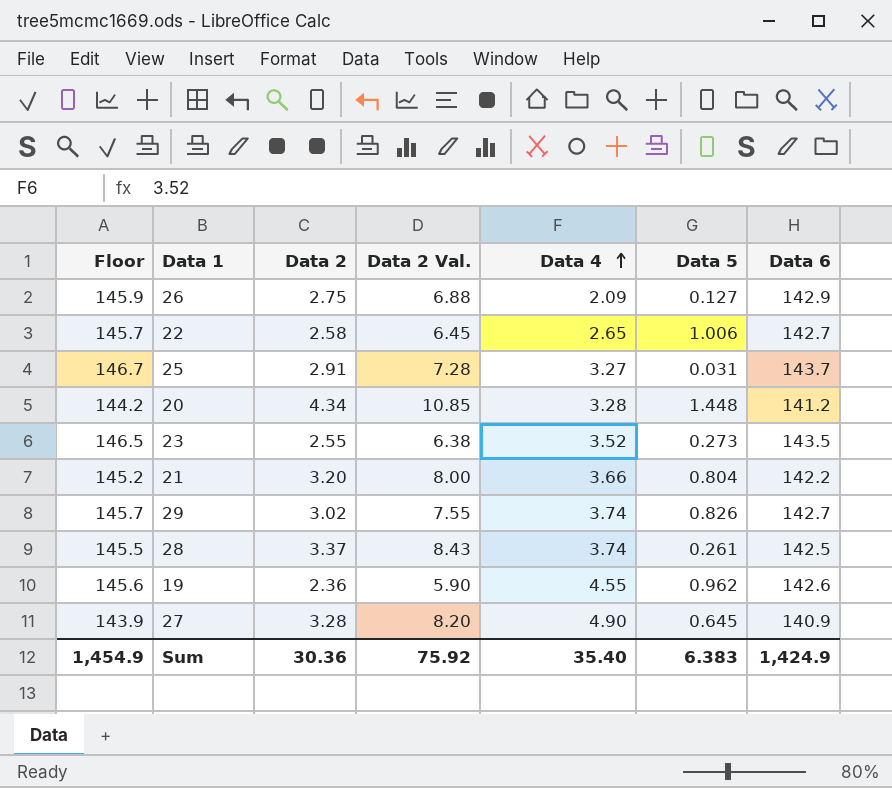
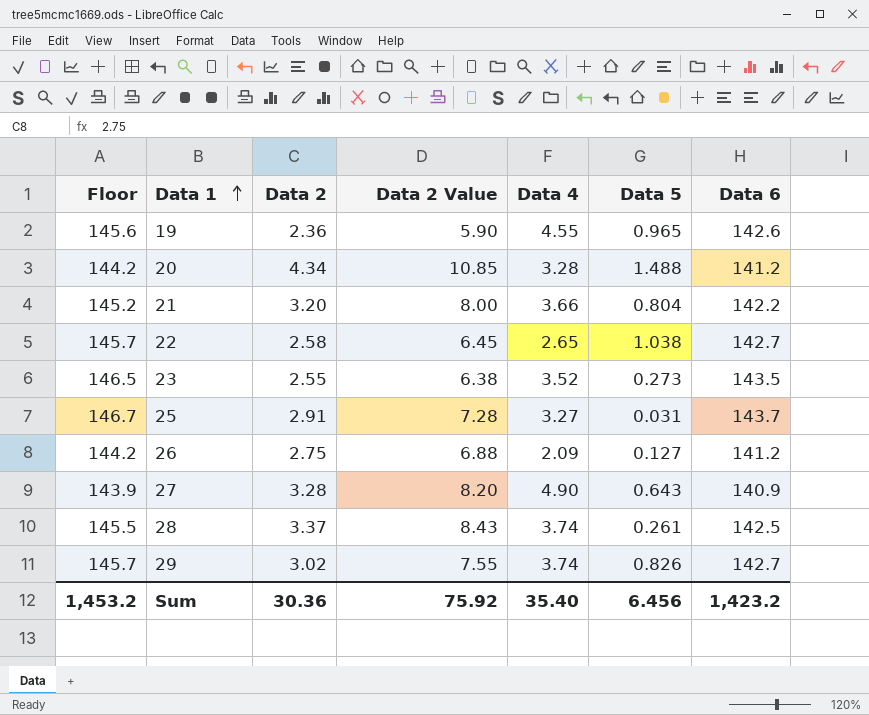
row order: Data 4 ascending -> Data 1 ascending
column name: Data 2 Val. -> Data 2 Value
19 | Data 5: 0.962 -> 0.965
20 | Data 5: 1.448 -> 1.488
22 | Data 5: 1.006 -> 1.038
26 | Floor: 145.9 -> 144.2
26 | Data 6: 142.9 -> 141.2
27 | Data 5: 0.645 -> 0.643
Sum | Floor: 1,454.9 -> 1,453.2
Sum | Data 5: 6.383 -> 6.456
Sum | Data 6: 1,424.9 -> 1,423.2

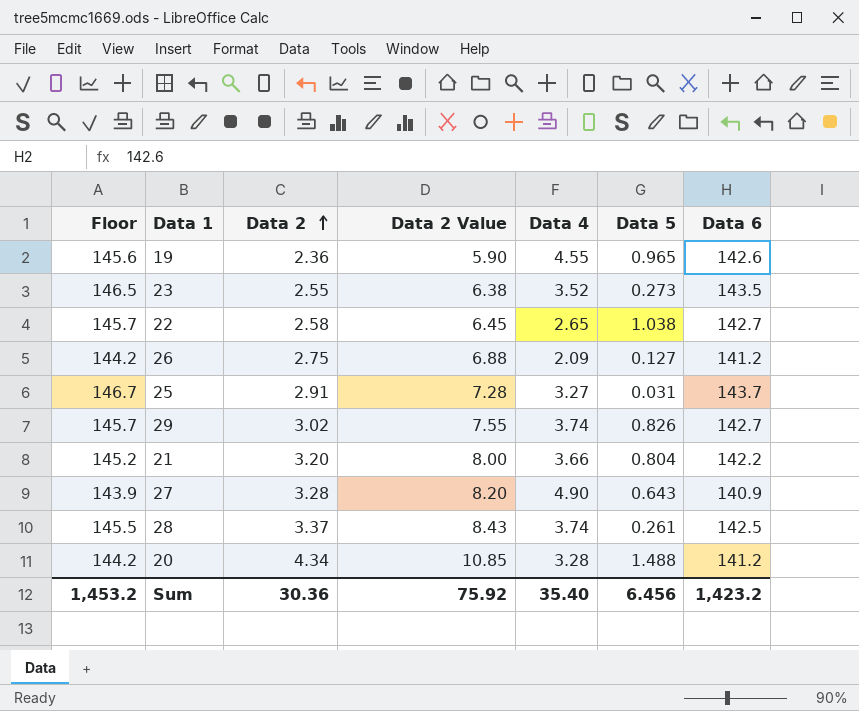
row order: Data 1 ascending -> Data 2 ascending

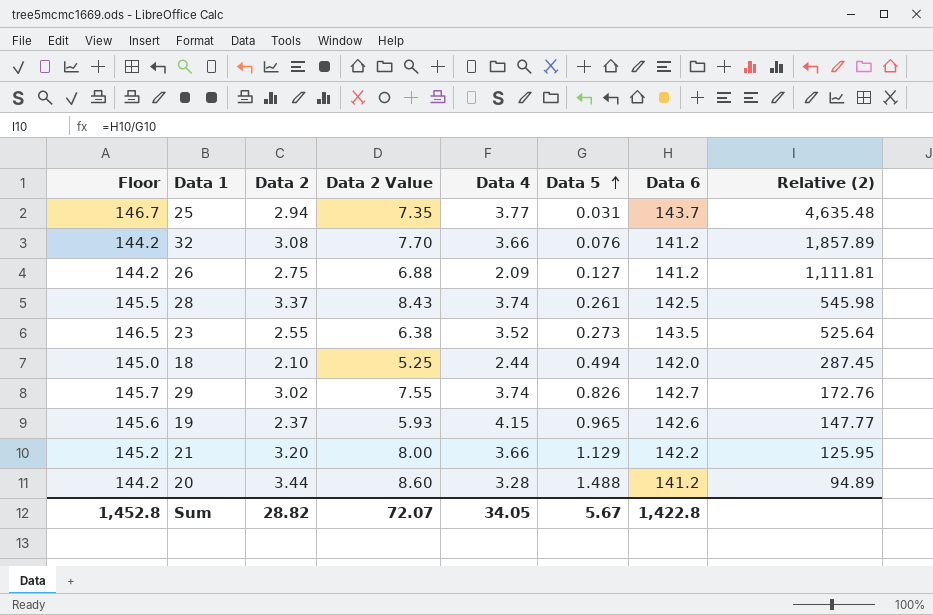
row order: Data 2 ascending -> Data 5 ascending
column Relative (2) | formula: none -> [Data 6] / [Data 5]
row 22: 145.7 | 2.58 | 6.45 | 2.65 | 1.038 | 142.7 -> none
row 27: 143.9 | 3.28 | 8.20 | 4.90 | 0.643 | 140.9 -> none
25 | Data 2: 2.91 -> 2.94
25 | Data 2 Value: 7.28 -> 7.35
25 | Data 4: 3.27 -> 3.77
row 32: none -> 144.2 | 3.08 | 7.70 | 3.66 | 0.076 | 141.2 | 1,857.89
row 18: none -> 145.0 | 2.10 | 5.25 | 2.44 | 0.494 | 142.0 | 287.45
19 | Data 2: 2.36 -> 2.37
19 | Data 2 Value: 5.90 -> 5.93
19 | Data 4: 4.55 -> 4.15
21 | Data 5: 0.804 -> 1.129
20 | Data 2: 4.34 -> 3.44
20 | Data 2 Value: 10.85 -> 8.60
Sum | Floor: 1,453.2 -> 1,452.8
Sum | Data 2: 30.36 -> 28.82
Sum | Data 2 Value: 75.92 -> 72.07
Sum | Data 4: 35.40 -> 34.05
Sum | Data 5: 6.456 -> 5.67
Sum | Data 6: 1,423.2 -> 1,422.8

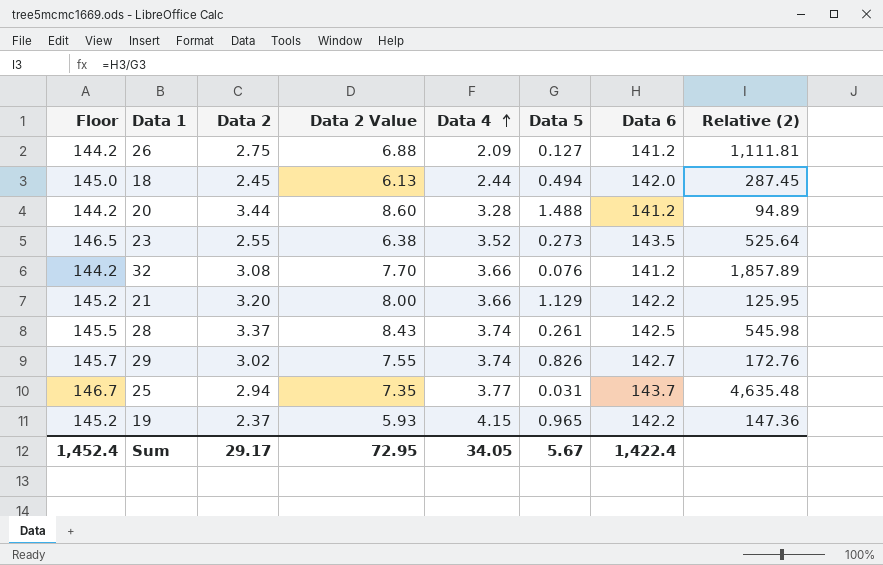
row order: Data 5 ascending -> Data 4 ascending
18 | Data 2: 2.10 -> 2.45
18 | Data 2 Value: 5.25 -> 6.13
19 | Floor: 145.6 -> 145.2
19 | Data 6: 142.6 -> 142.2
19 | Relative (2): 147.77 -> 147.36
Sum | Floor: 1,452.8 -> 1,452.4
Sum | Data 2: 28.82 -> 29.17
Sum | Data 2 Value: 72.07 -> 72.95
Sum | Data 6: 1,422.8 -> 1,422.4

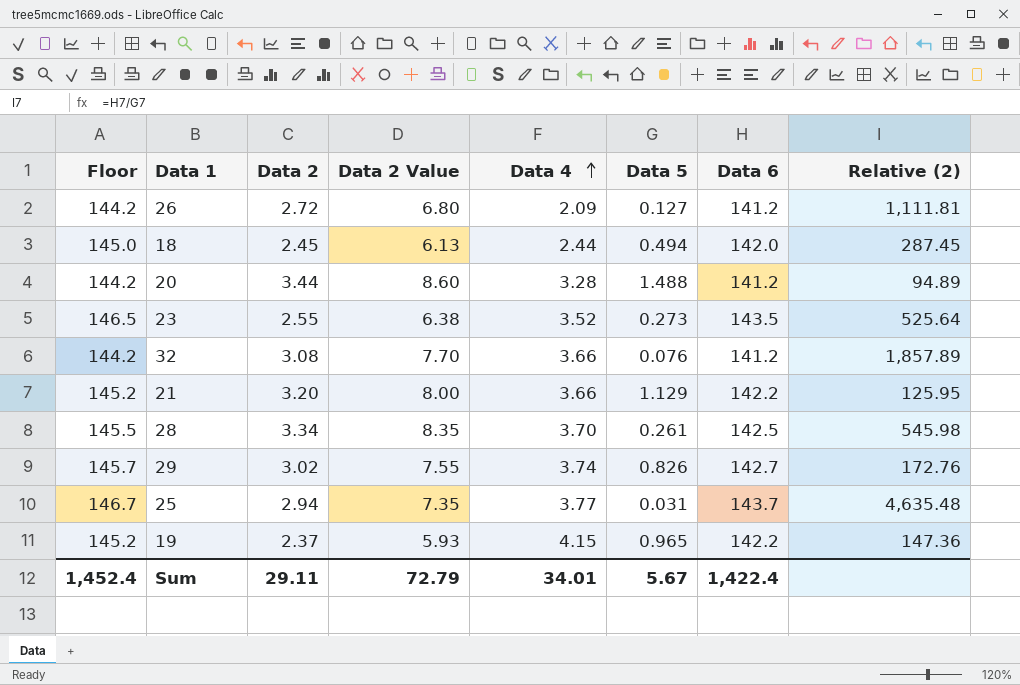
26 | Data 2: 2.75 -> 2.72
26 | Data 2 Value: 6.88 -> 6.80
28 | Data 2: 3.37 -> 3.34
28 | Data 2 Value: 8.43 -> 8.35
28 | Data 4: 3.74 -> 3.70
Sum | Data 2: 29.17 -> 29.11
Sum | Data 2 Value: 72.95 -> 72.79
Sum | Data 4: 34.05 -> 34.01

